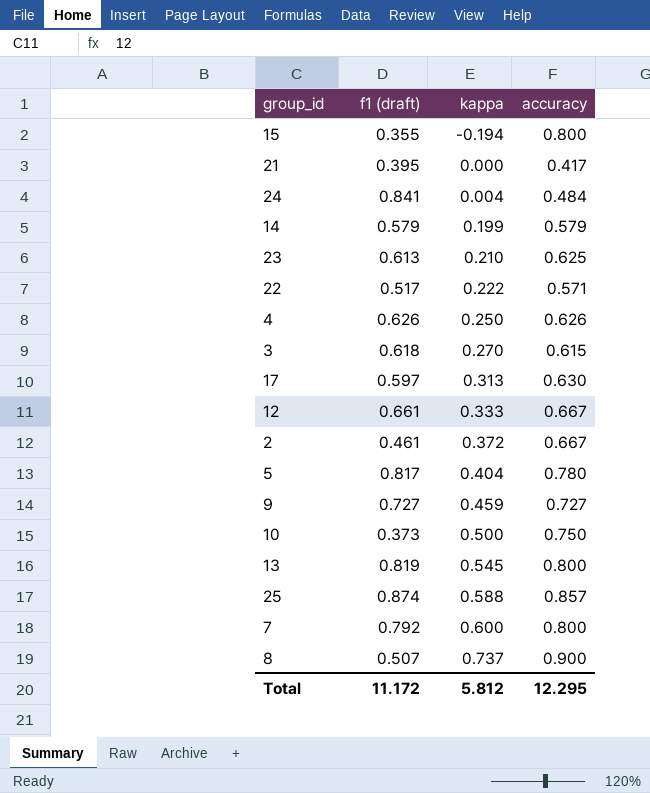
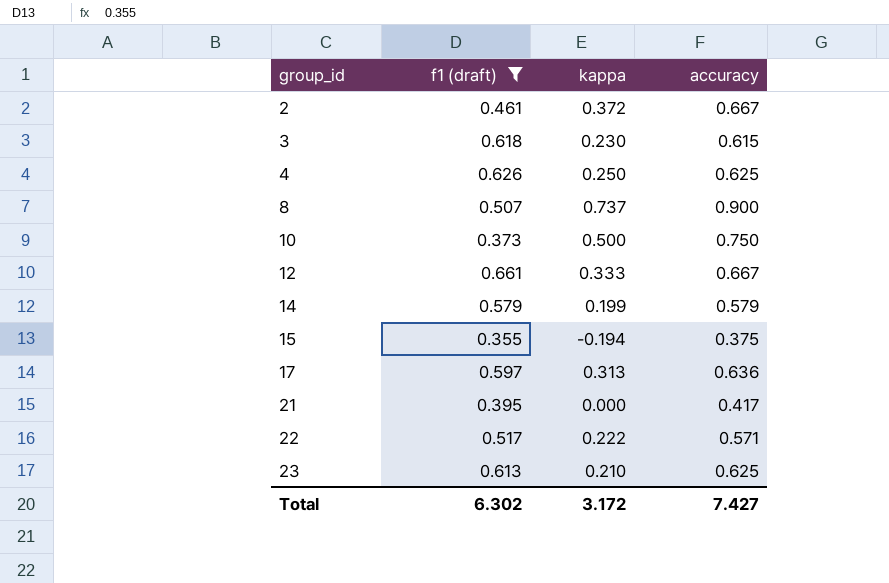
filter: none -> f1 (draft) <= 0.661
row order: kappa ascending -> group_id ascending
3 | kappa: 0.270 -> 0.230
4 | accuracy: 0.626 -> 0.625
15 | accuracy: 0.800 -> 0.375
17 | accuracy: 0.630 -> 0.636
Total | f1 (draft): 11.172 -> 6.302
Total | kappa: 5.812 -> 3.172
Total | accuracy: 12.295 -> 7.427

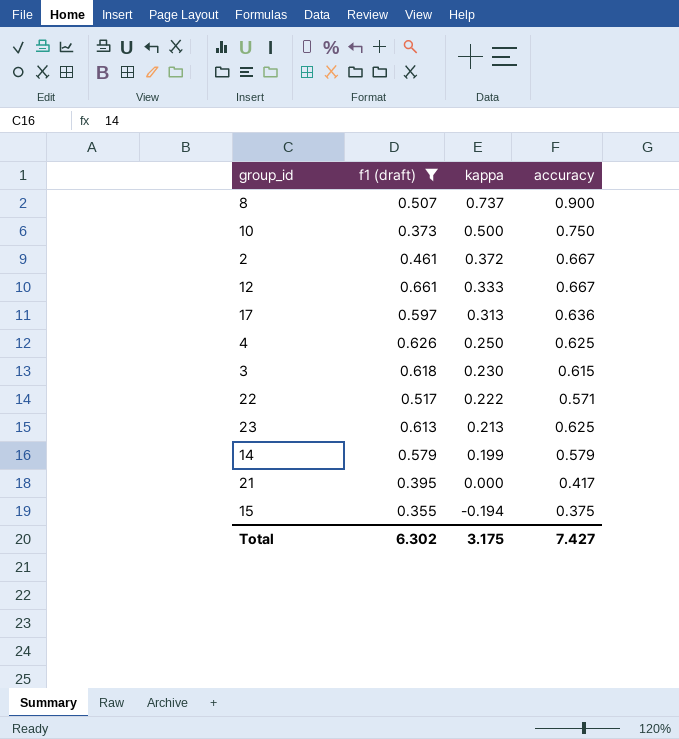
row order: group_id ascending -> kappa descending
23 | kappa: 0.210 -> 0.213
Total | kappa: 3.172 -> 3.175

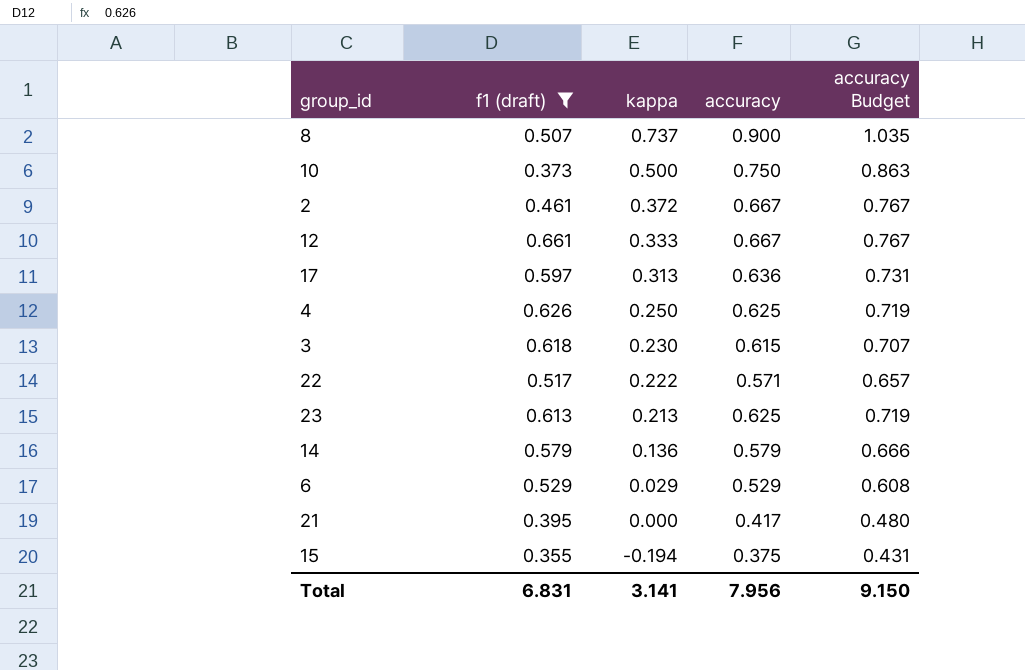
column accuracy Budget | formula: none -> [accuracy] * 1.15
14 | kappa: 0.199 -> 0.136
row 6: none -> 0.529 | 0.029 | 0.529 | 0.608
Total | f1 (draft): 6.302 -> 6.831
Total | kappa: 3.175 -> 3.141
Total | accuracy: 7.427 -> 7.956

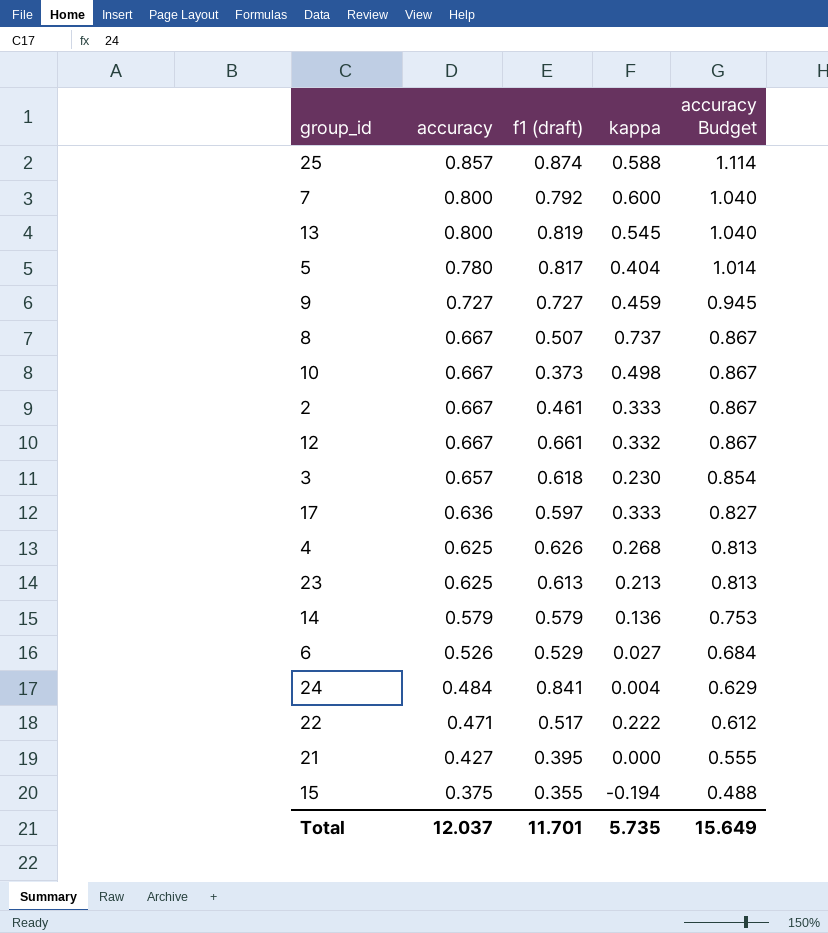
filter: f1 (draft) <= 0.661 -> none
row order: kappa descending -> accuracy descending
column accuracy | position: 4 -> 2
column accuracy Budget | formula: [accuracy] * 1.15 -> [accuracy] * 1.3
8 | accuracy: 0.900 -> 0.667
10 | accuracy: 0.750 -> 0.667
10 | kappa: 0.500 -> 0.498
2 | kappa: 0.372 -> 0.333
12 | kappa: 0.333 -> 0.332
3 | accuracy: 0.615 -> 0.657
17 | kappa: 0.313 -> 0.333
4 | kappa: 0.250 -> 0.268
6 | accuracy: 0.529 -> 0.526
6 | kappa: 0.029 -> 0.027
22 | accuracy: 0.571 -> 0.471
21 | accuracy: 0.417 -> 0.427
Total | accuracy: 7.956 -> 12.037
Total | f1 (draft): 6.831 -> 11.701
Total | kappa: 3.141 -> 5.735
Total | accuracy Budget: 9.150 -> 15.649

